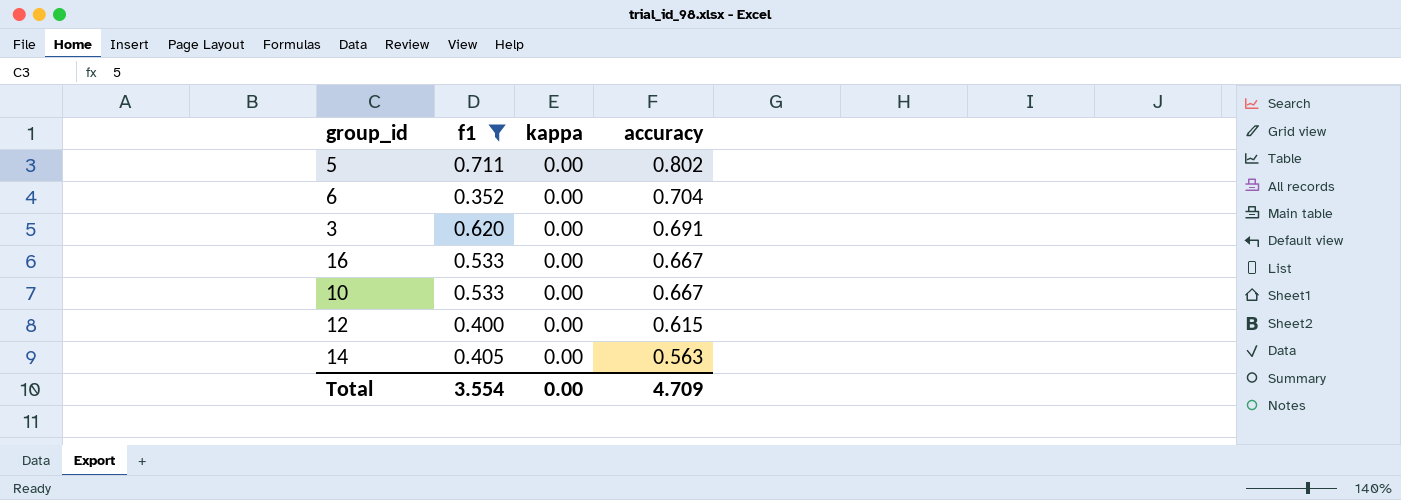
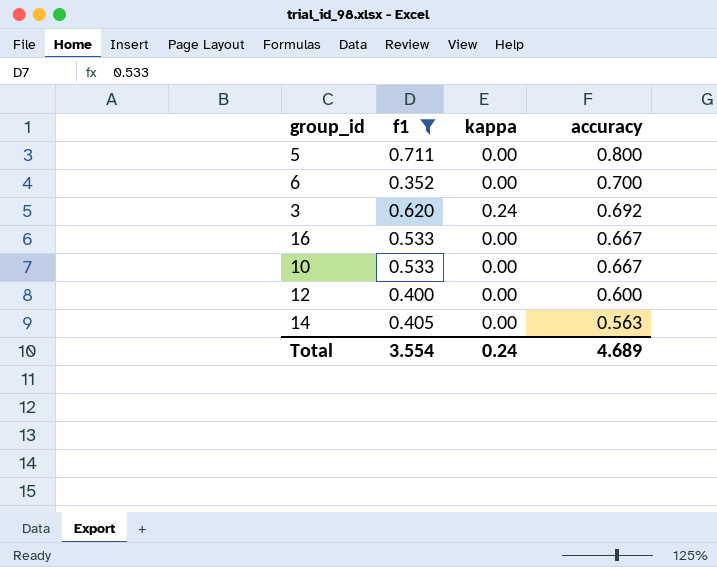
5 | accuracy: 0.802 -> 0.800
6 | accuracy: 0.704 -> 0.700
3 | kappa: 0.00 -> 0.24
3 | accuracy: 0.691 -> 0.692
12 | accuracy: 0.615 -> 0.600
Total | kappa: 0.00 -> 0.24
Total | accuracy: 4.709 -> 4.689

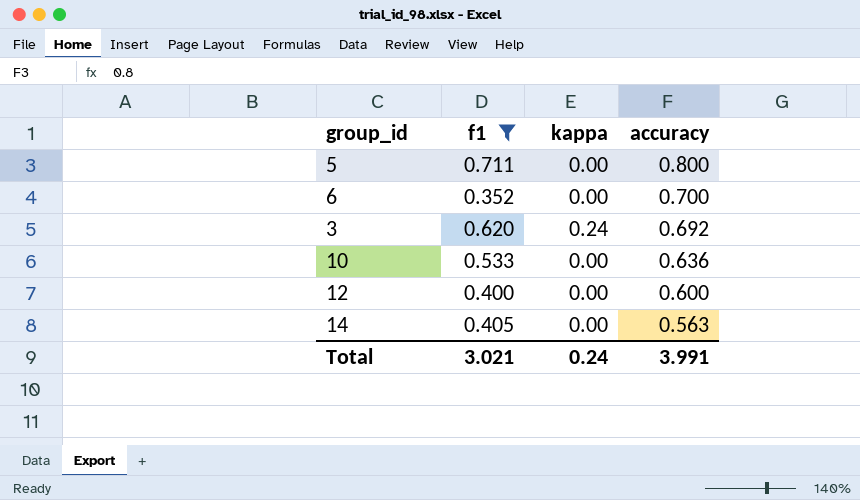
row 16: 0.533 | 0.00 | 0.667 -> none
10 | accuracy: 0.667 -> 0.636
Total | f1: 3.554 -> 3.021
Total | accuracy: 4.689 -> 3.991

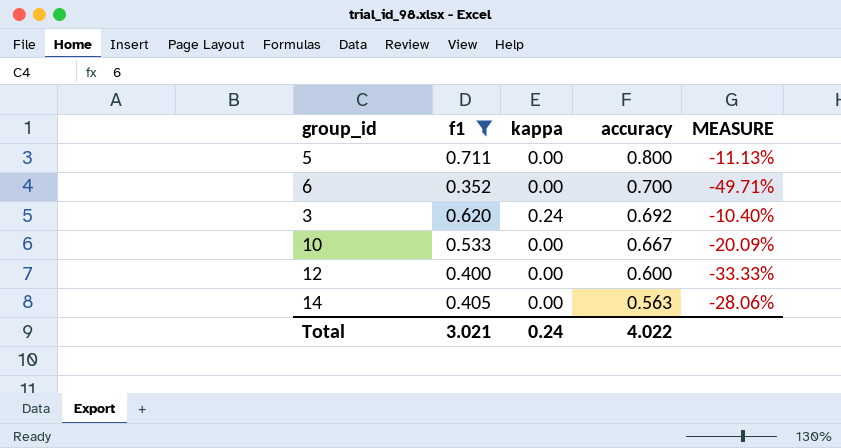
column MEASURE | formula: none -> ([f1] - [accuracy]) / [accuracy]
10 | accuracy: 0.636 -> 0.667
Total | accuracy: 3.991 -> 4.022

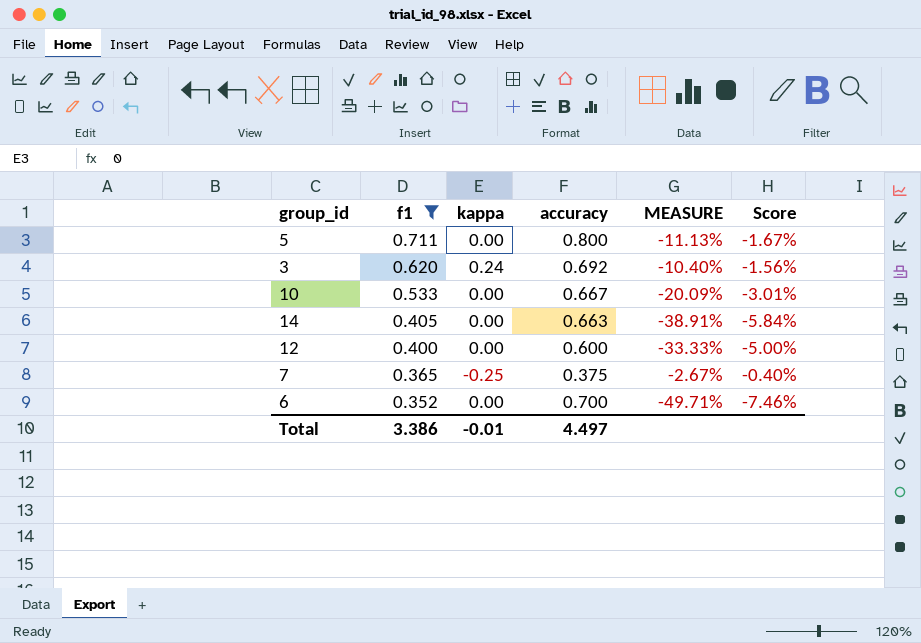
row order: accuracy descending -> f1 descending
column Score | formula: none -> [MEASURE] * 0.15
14 | accuracy: 0.563 -> 0.663
14 | MEASURE: -28.06% -> -38.91%
row 7: none -> 0.365 | -0.25 | 0.375 | -2.67% | -0.40%
Total | f1: 3.021 -> 3.386
Total | kappa: 0.24 -> -0.01
Total | accuracy: 4.022 -> 4.497

